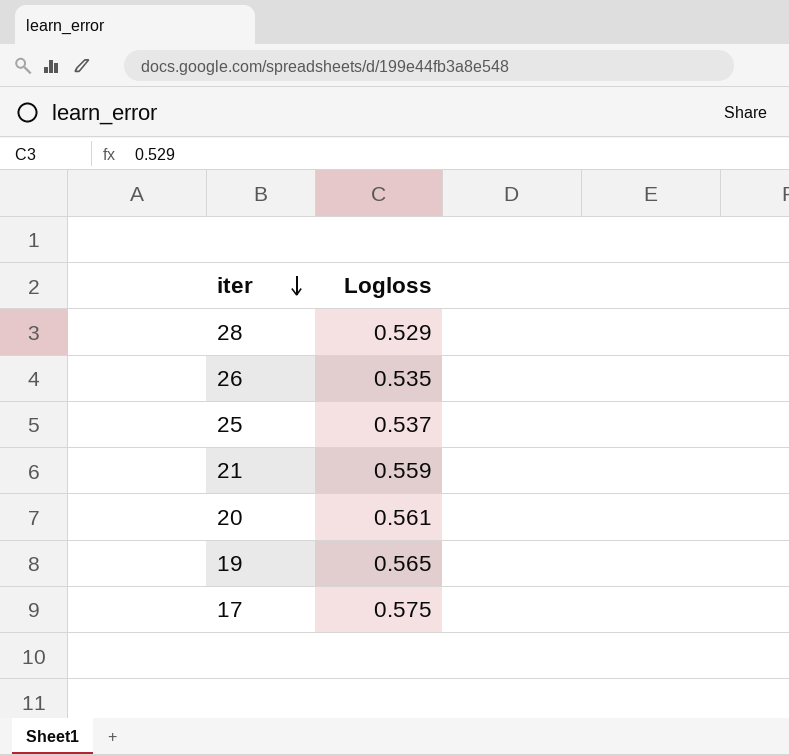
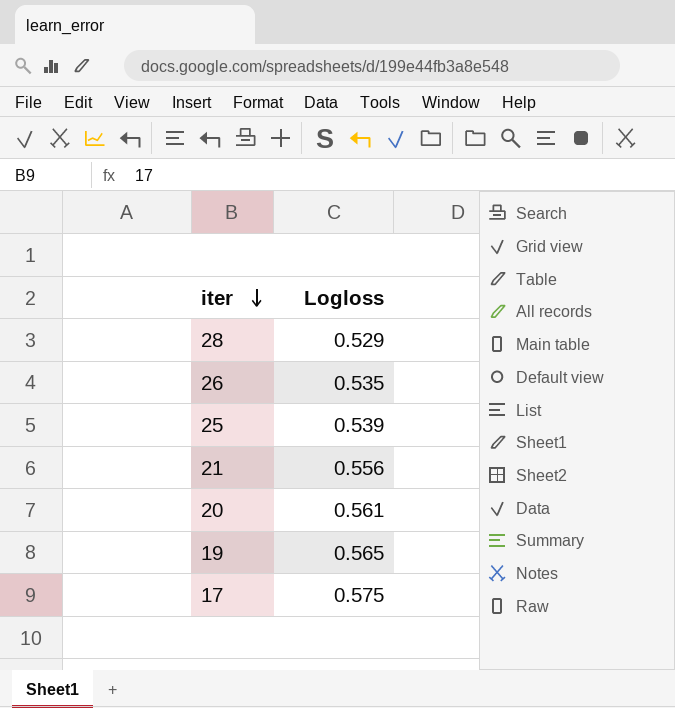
25 | Logloss: 0.537 -> 0.539
21 | Logloss: 0.559 -> 0.556

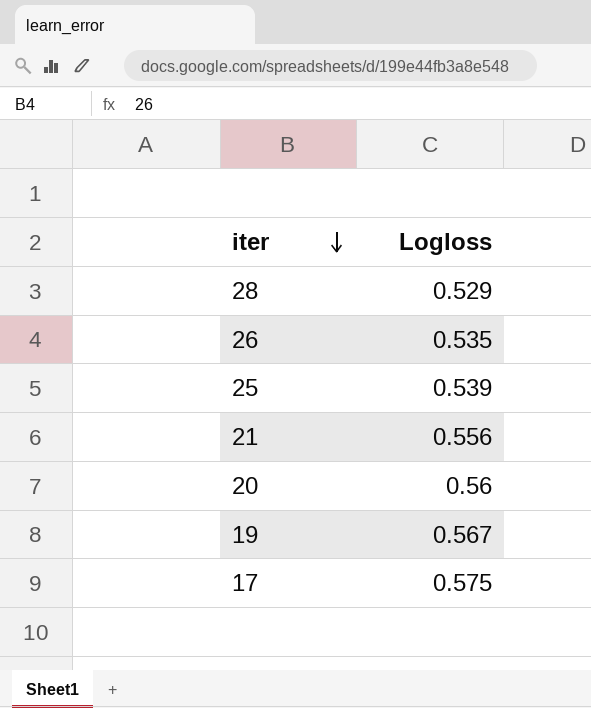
20 | Logloss: 0.561 -> 0.56
19 | Logloss: 0.565 -> 0.567

